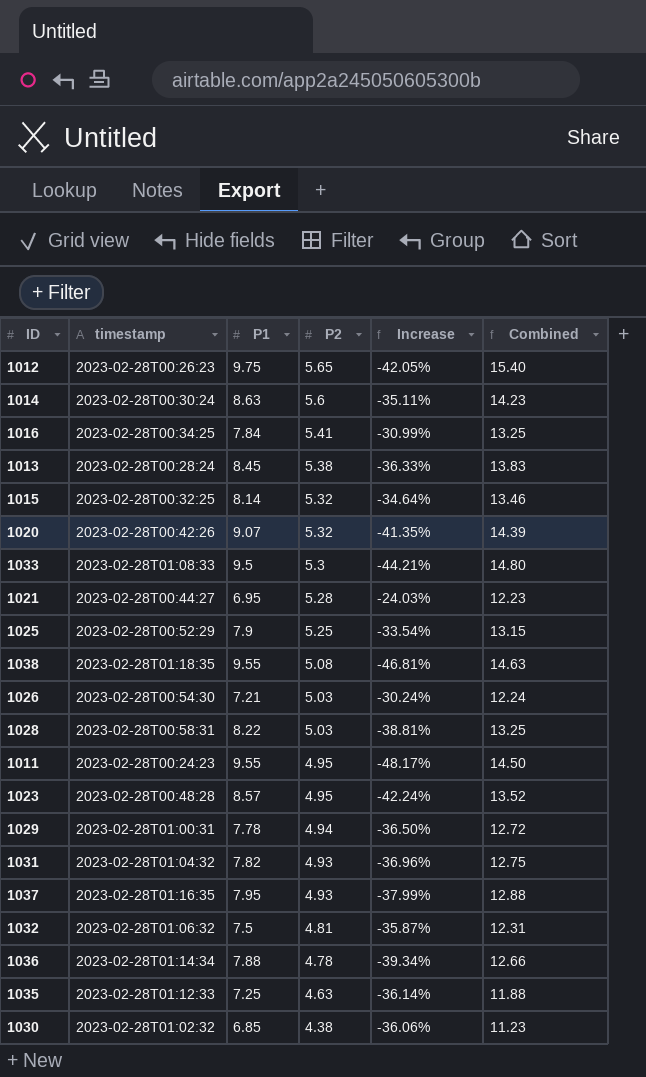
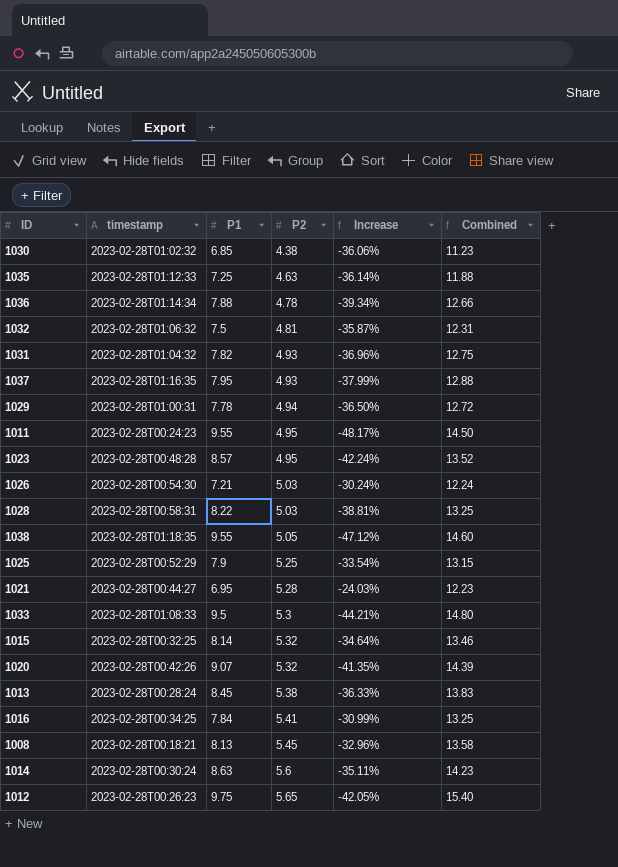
row order: P2 descending -> P2 ascending
1038 | P2: 5.08 -> 5.05
1038 | Increase: -46.81% -> -47.12%
1038 | Combined: 14.63 -> 14.60
row 1008: none -> 2023-02-28T00:18:21 | 8.13 | 5.45 | -32.96% | 13.58

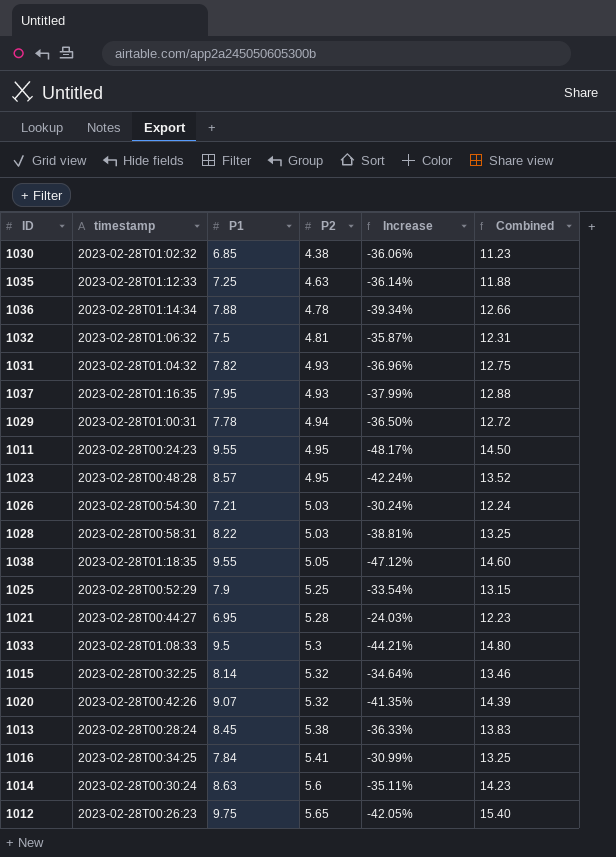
row 1008: 2023-02-28T00:18:21 | 8.13 | 5.45 | -32.96% | 13.58 -> none

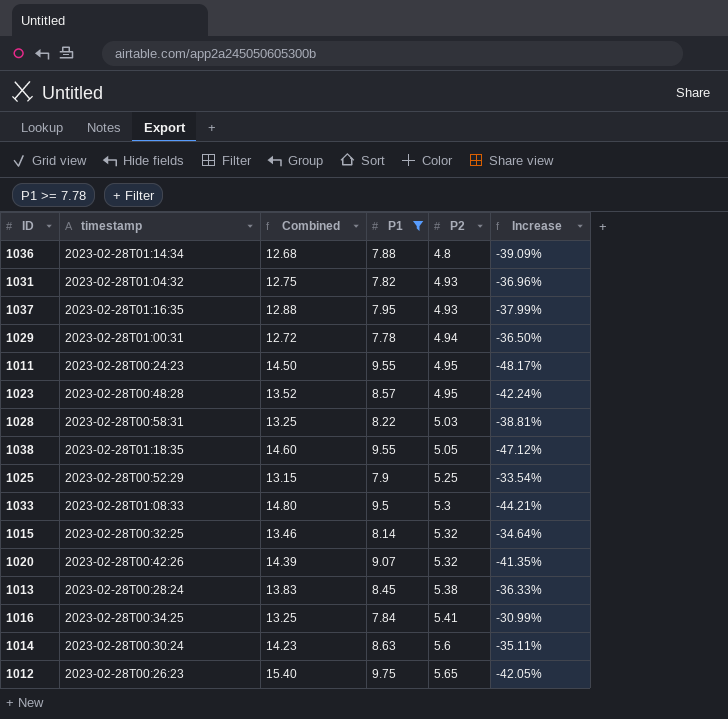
filter: none -> P1 >= 7.78
column Combined | position: 6 -> 3
1036 | Combined: 12.66 -> 12.68
1036 | P2: 4.78 -> 4.8
1036 | Increase: -39.34% -> -39.09%

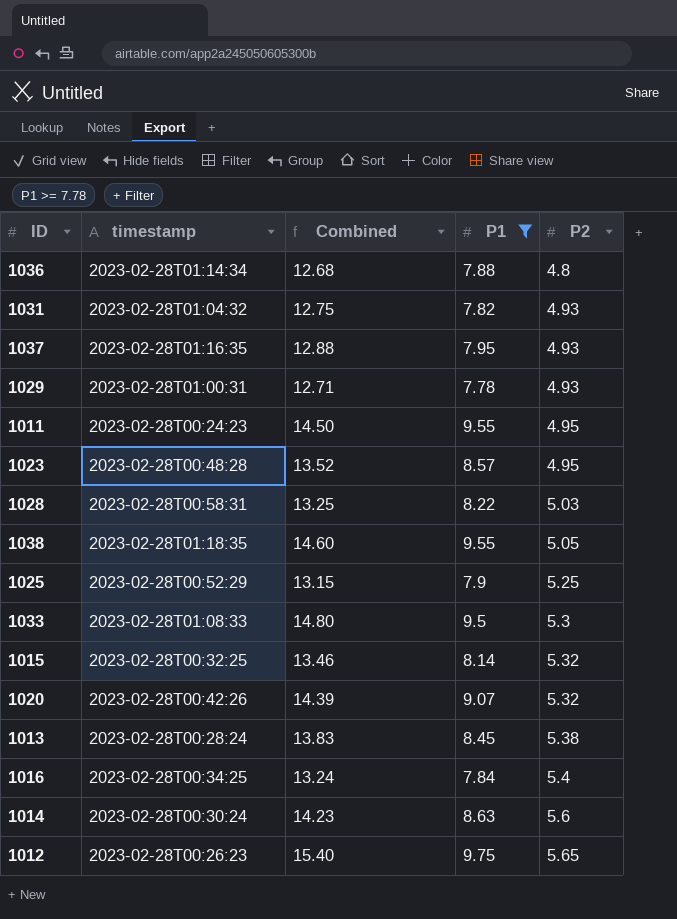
column Increase | formula: ([P2] - [P1]) / [P1] -> none
1029 | Combined: 12.72 -> 12.71
1029 | P2: 4.94 -> 4.93
1016 | Combined: 13.25 -> 13.24
1016 | P2: 5.41 -> 5.4

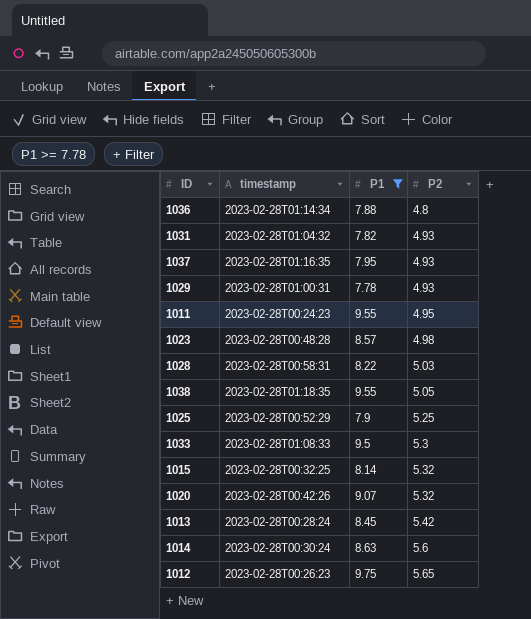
column Combined | formula: [P1] + [P2] -> none
row 1016: 2023-02-28T00:34:25 | 13.24 | 7.84 | 5.4 -> none
1023 | P2: 4.95 -> 4.98
1013 | P2: 5.38 -> 5.42

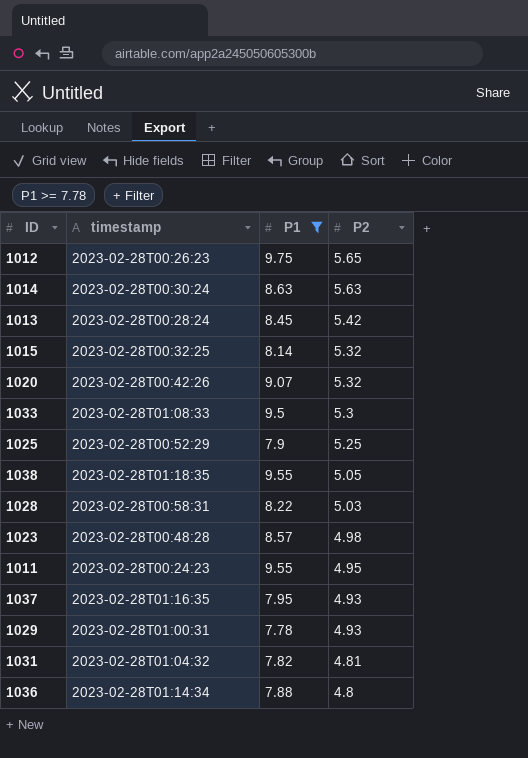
row order: P2 ascending -> P2 descending
1014 | P2: 5.6 -> 5.63
1031 | P2: 4.93 -> 4.81

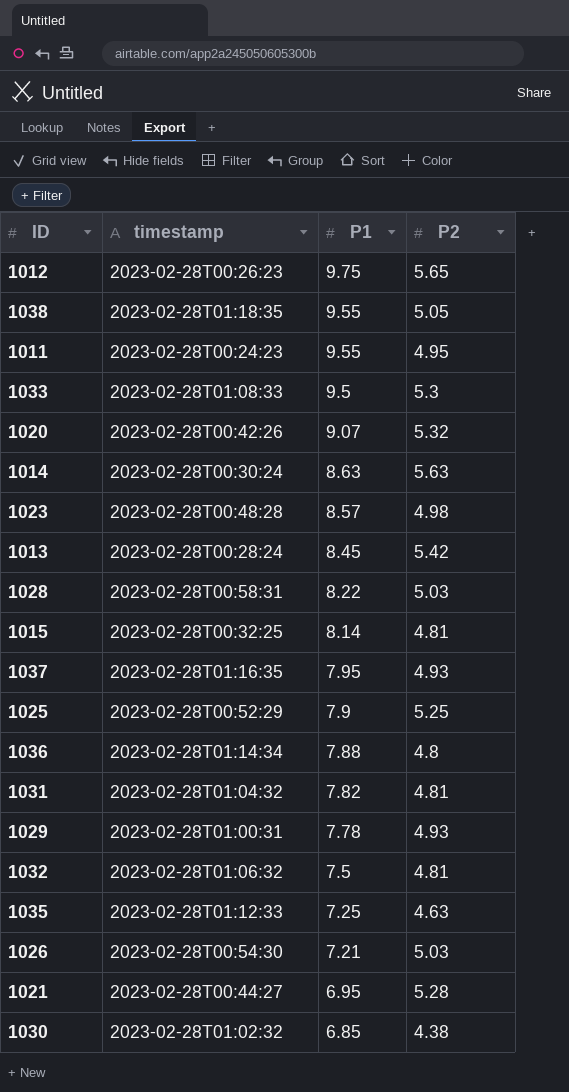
filter: P1 >= 7.78 -> none
row order: P2 descending -> P1 descending
1015 | P2: 5.32 -> 4.81

